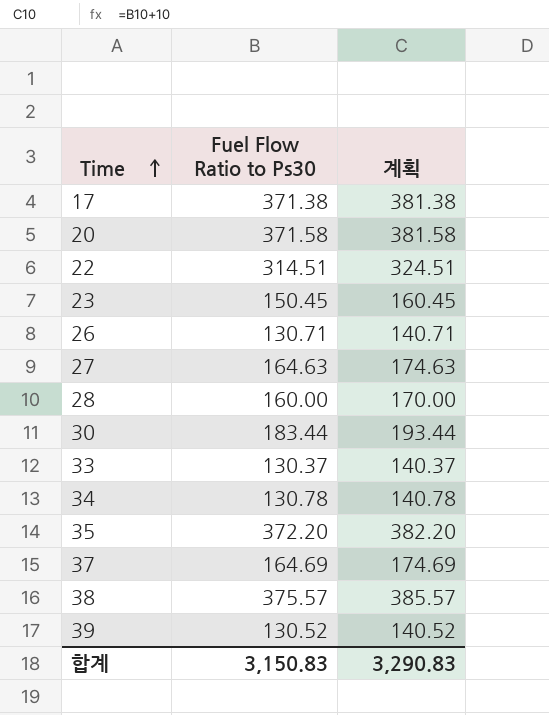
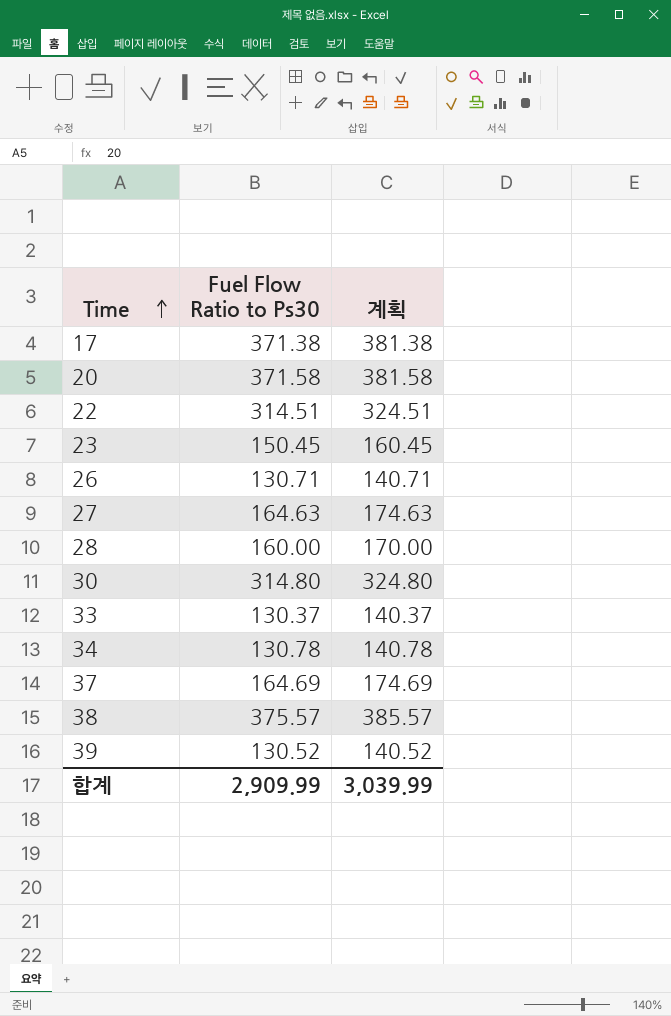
row 35: 372.20 | 382.20 -> none
30 | Fuel Flow Ratio to Ps30: 183.44 -> 314.80
30 | 계획: 193.44 -> 324.80
합계 | Fuel Flow Ratio to Ps30: 3,150.83 -> 2,909.99
합계 | 계획: 3,290.83 -> 3,039.99

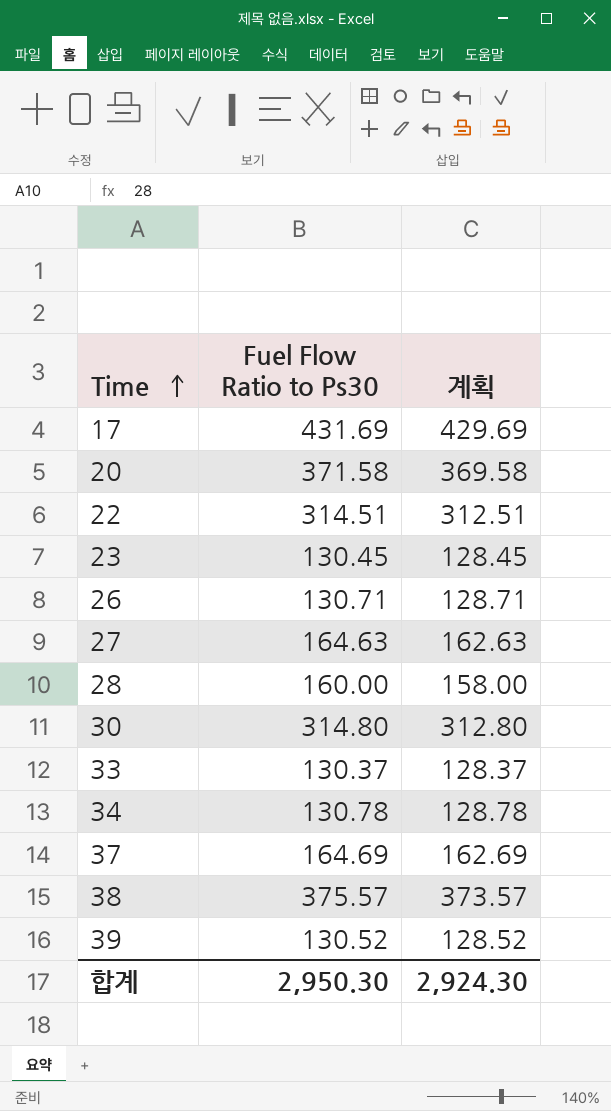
column 계획 | formula: [Fuel Flow Ratio to Ps30] + 10 -> [Fuel Flow Ratio to Ps30] - 2
17 | Fuel Flow Ratio to Ps30: 371.38 -> 431.69
23 | Fuel Flow Ratio to Ps30: 150.45 -> 130.45
합계 | Fuel Flow Ratio to Ps30: 2,909.99 -> 2,950.30
합계 | 계획: 3,039.99 -> 2,924.30

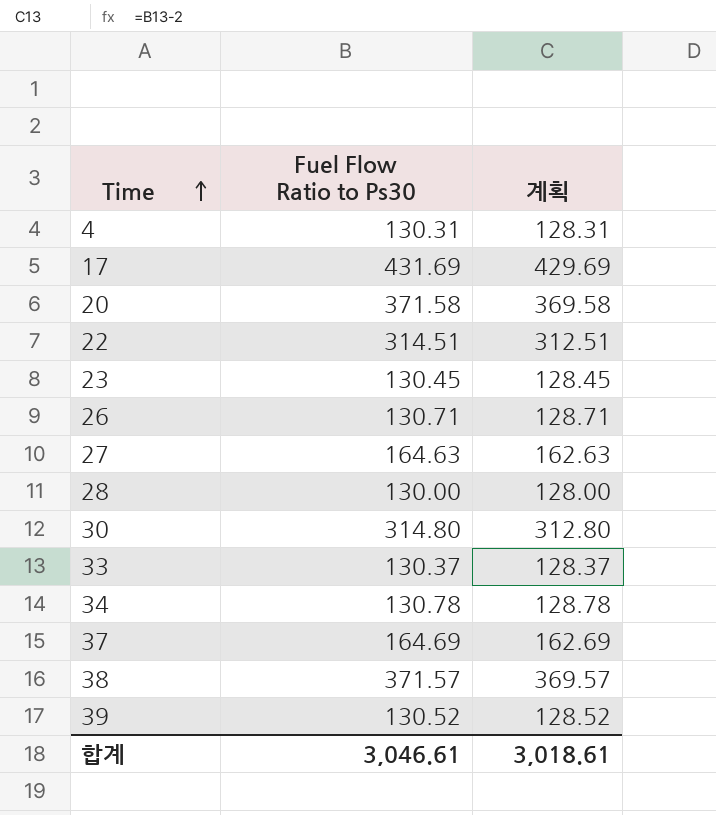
row 4: none -> 130.31 | 128.31
28 | Fuel Flow Ratio to Ps30: 160.00 -> 130.00
28 | 계획: 158.00 -> 128.00
38 | Fuel Flow Ratio to Ps30: 375.57 -> 371.57
38 | 계획: 373.57 -> 369.57
합계 | Fuel Flow Ratio to Ps30: 2,950.30 -> 3,046.61
합계 | 계획: 2,924.30 -> 3,018.61

